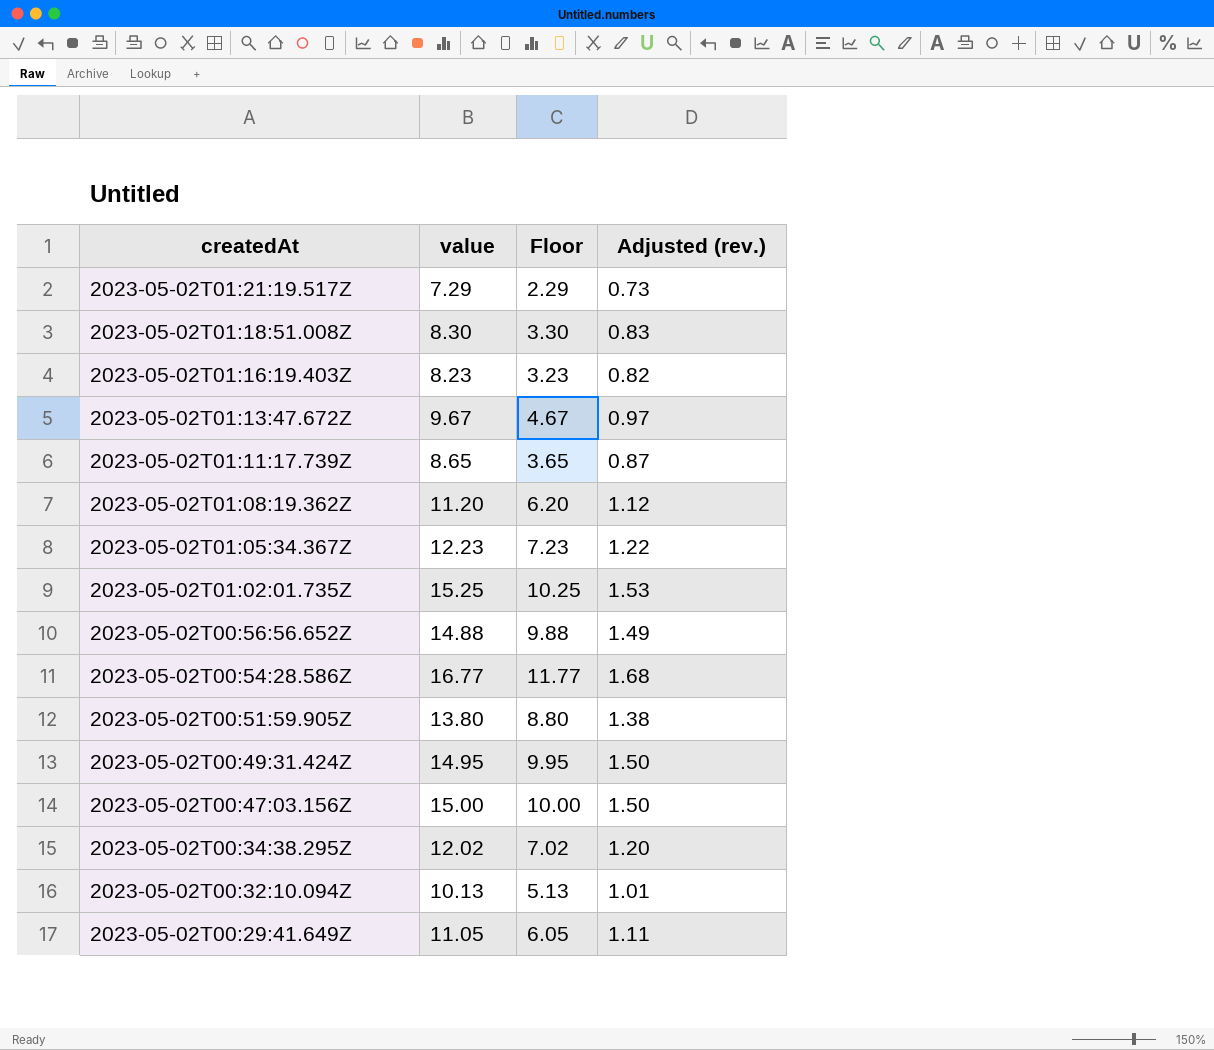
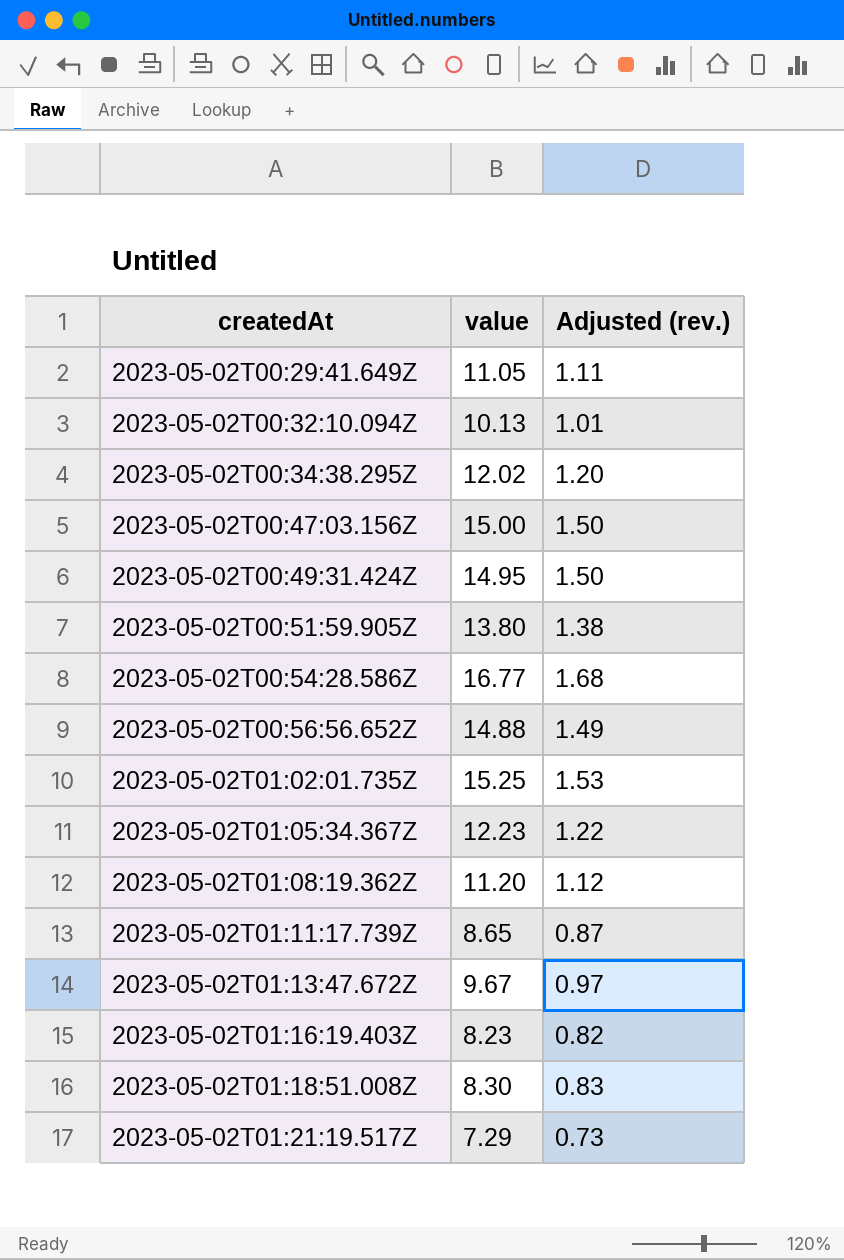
row order: createdAt descending -> createdAt ascending
column Floor | formula: [value] - 5 -> none

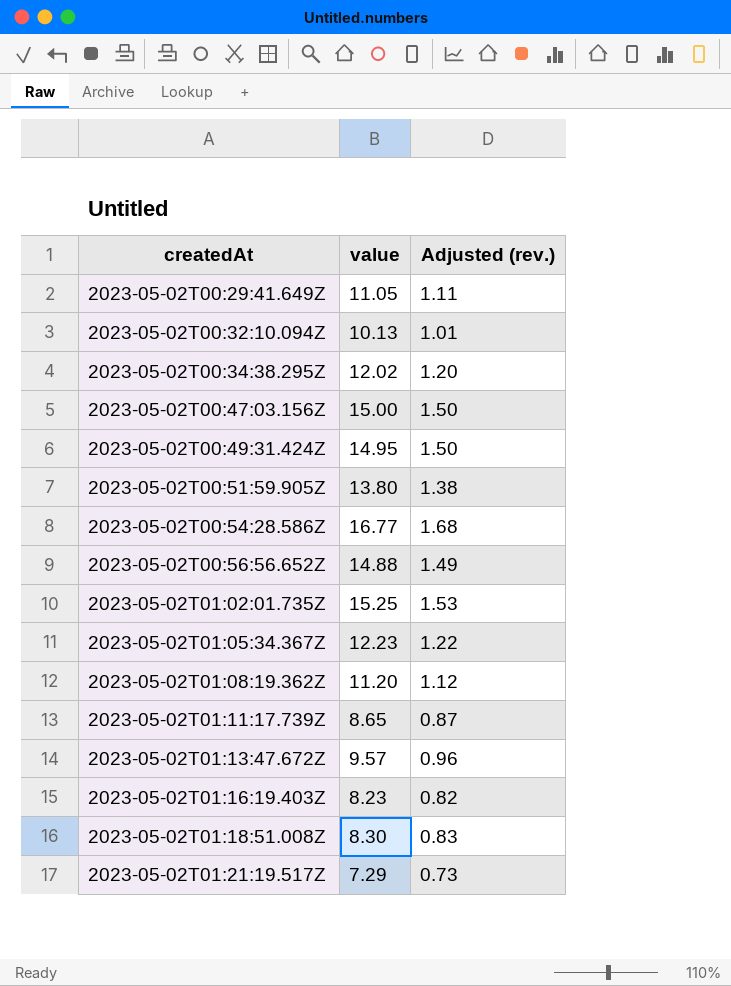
2023-05-02T01:13:47.672Z | value: 9.67 -> 9.57
2023-05-02T01:13:47.672Z | Adjusted (rev.): 0.97 -> 0.96

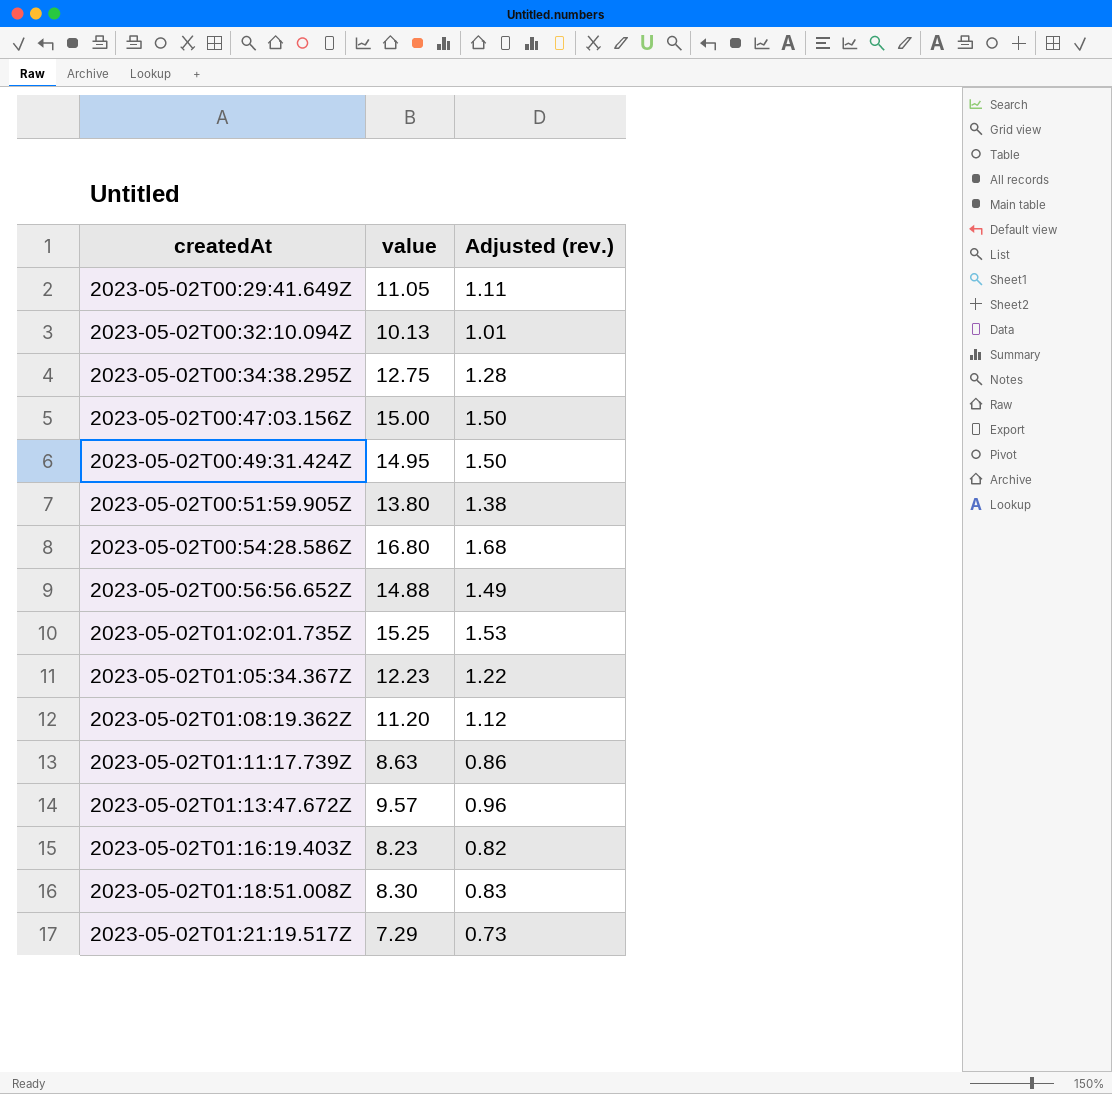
2023-05-02T00:34:38.295Z | value: 12.02 -> 12.75
2023-05-02T00:34:38.295Z | Adjusted (rev.): 1.20 -> 1.28
2023-05-02T00:54:28.586Z | value: 16.77 -> 16.80
2023-05-02T01:11:17.739Z | value: 8.65 -> 8.63
2023-05-02T01:11:17.739Z | Adjusted (rev.): 0.87 -> 0.86

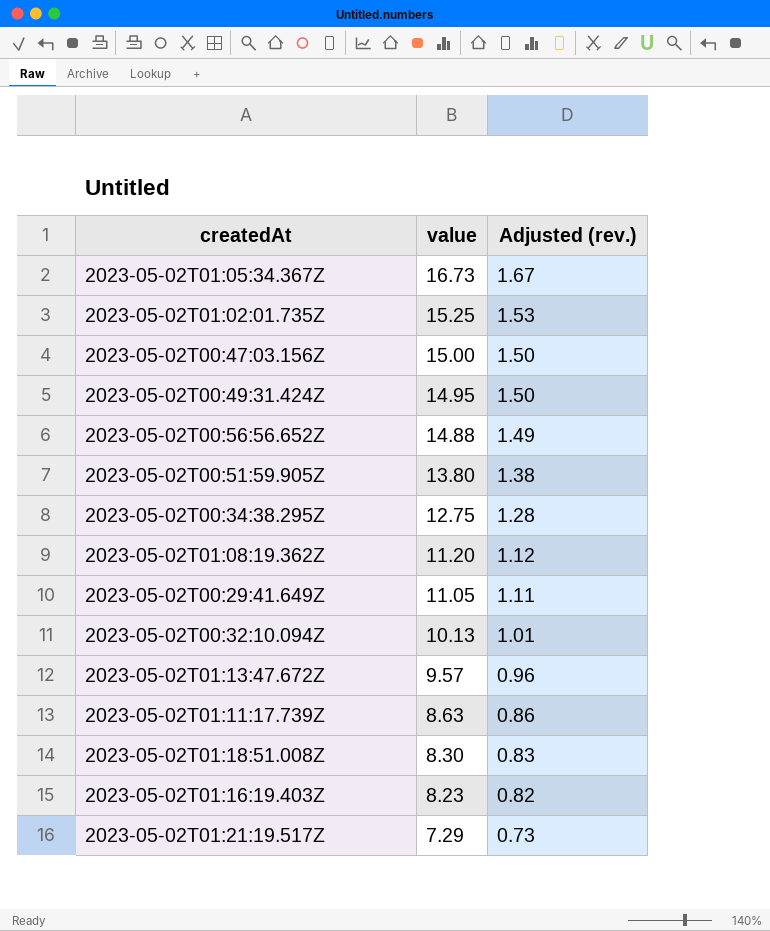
row order: createdAt ascending -> value descending
row 2023-05-02T00:54:28.586Z: 16.80 | 1.68 -> none
2023-05-02T01:05:34.367Z | value: 12.23 -> 16.73
2023-05-02T01:05:34.367Z | Adjusted (rev.): 1.22 -> 1.67

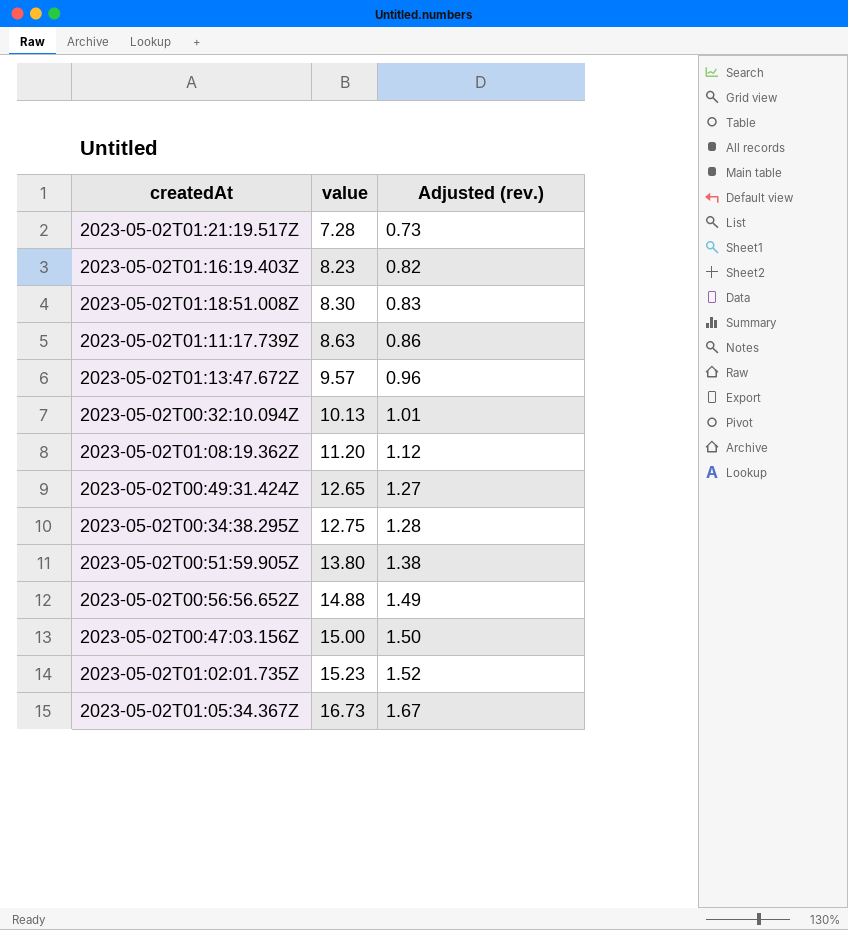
row order: value descending -> value ascending
row 2023-05-02T00:29:41.649Z: 11.05 | 1.11 -> none
2023-05-02T01:21:19.517Z | value: 7.29 -> 7.28
2023-05-02T00:49:31.424Z | value: 14.95 -> 12.65
2023-05-02T00:49:31.424Z | Adjusted (rev.): 1.50 -> 1.27
2023-05-02T01:02:01.735Z | value: 15.25 -> 15.23
2023-05-02T01:02:01.735Z | Adjusted (rev.): 1.53 -> 1.52

